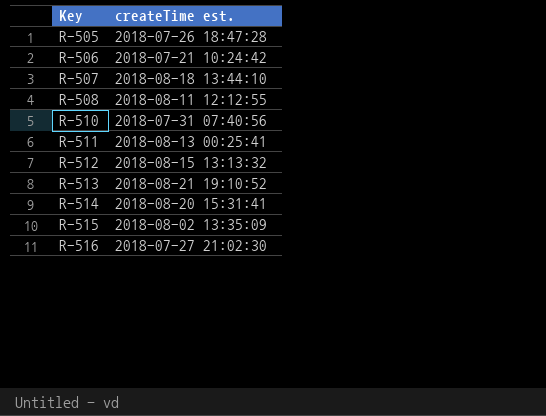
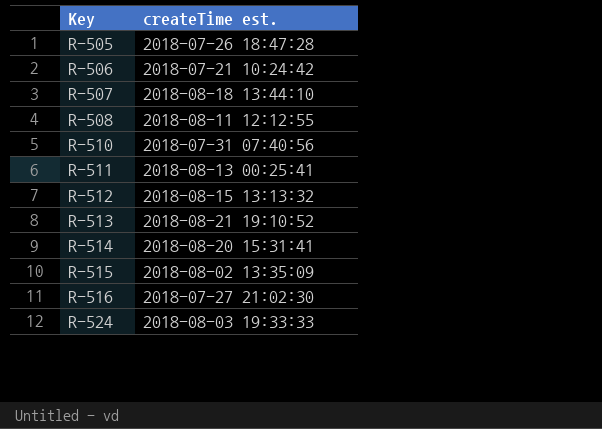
row R-524: none -> 2018-08-03 19:33:33

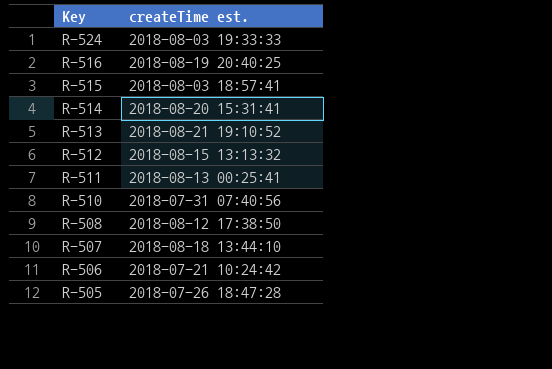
row order: Key ascending -> Key descending
R-516 | createTime est.: 2018-07-27 21:02:30 -> 2018-08-19 20:40:25
R-515 | createTime est.: 2018-08-02 13:35:09 -> 2018-08-03 18:57:41
R-508 | createTime est.: 2018-08-11 12:12:55 -> 2018-08-12 17:38:50

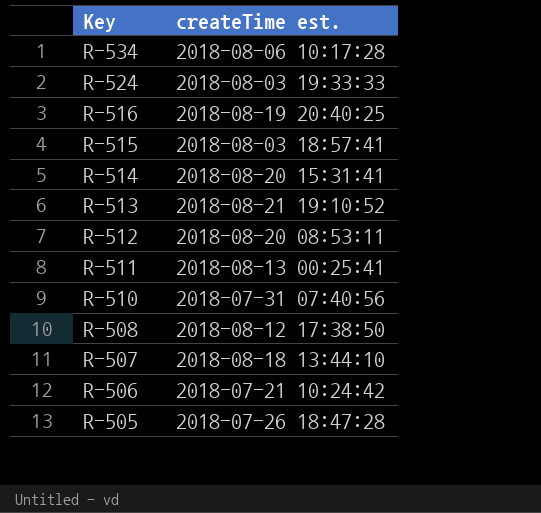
row R-534: none -> 2018-08-06 10:17:28
R-512 | createTime est.: 2018-08-15 13:13:32 -> 2018-08-20 08:53:11

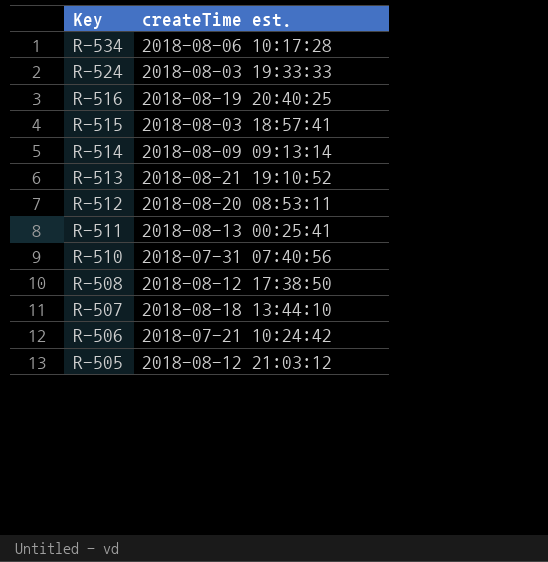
R-514 | createTime est.: 2018-08-20 15:31:41 -> 2018-08-09 09:13:14
R-505 | createTime est.: 2018-07-26 18:47:28 -> 2018-08-12 21:03:12

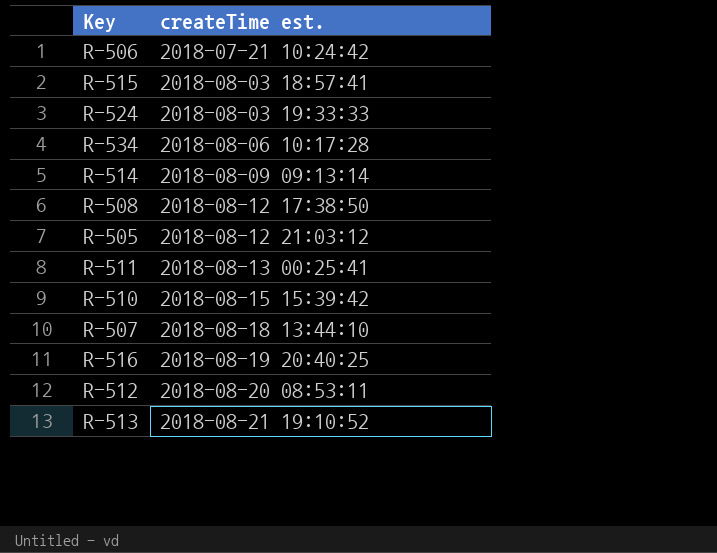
row order: Key descending -> createTime est. ascending
R-510 | createTime est.: 2018-07-31 07:40:56 -> 2018-08-15 15:39:42

